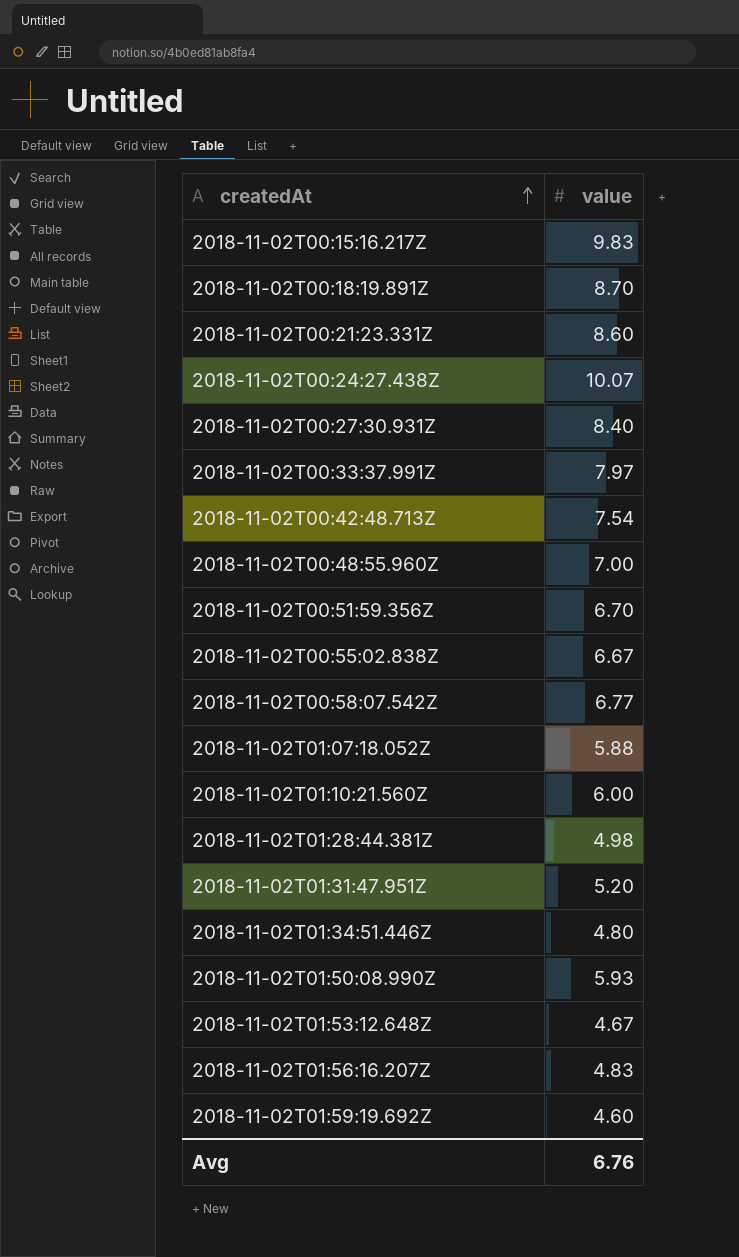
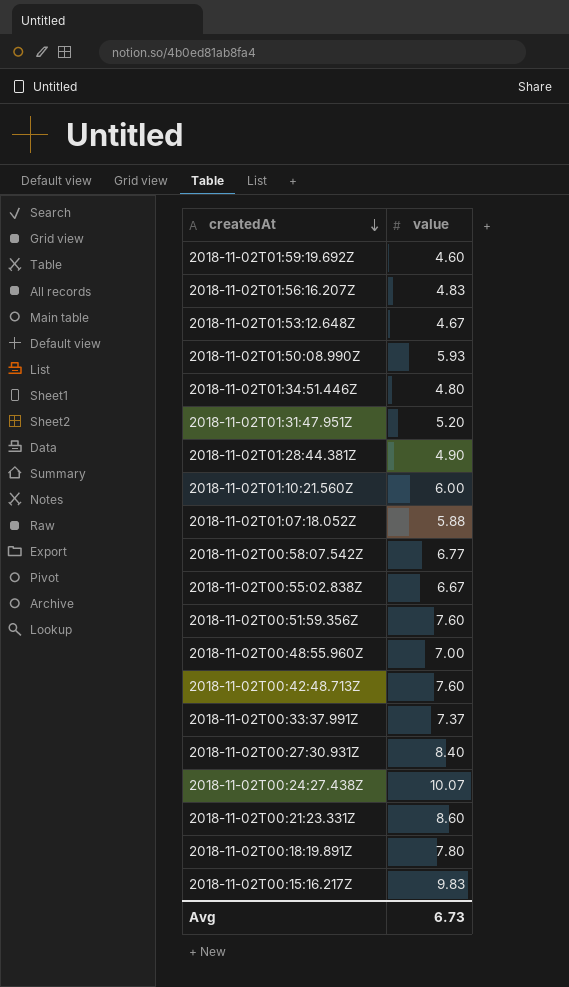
row order: createdAt ascending -> createdAt descending
2018-11-02T01:28:44.381Z | value: 4.98 -> 4.90
2018-11-02T00:51:59.356Z | value: 6.70 -> 7.60
2018-11-02T00:42:48.713Z | value: 7.54 -> 7.60
2018-11-02T00:33:37.991Z | value: 7.97 -> 7.37
2018-11-02T00:18:19.891Z | value: 8.70 -> 7.80
Avg | value: 6.76 -> 6.73

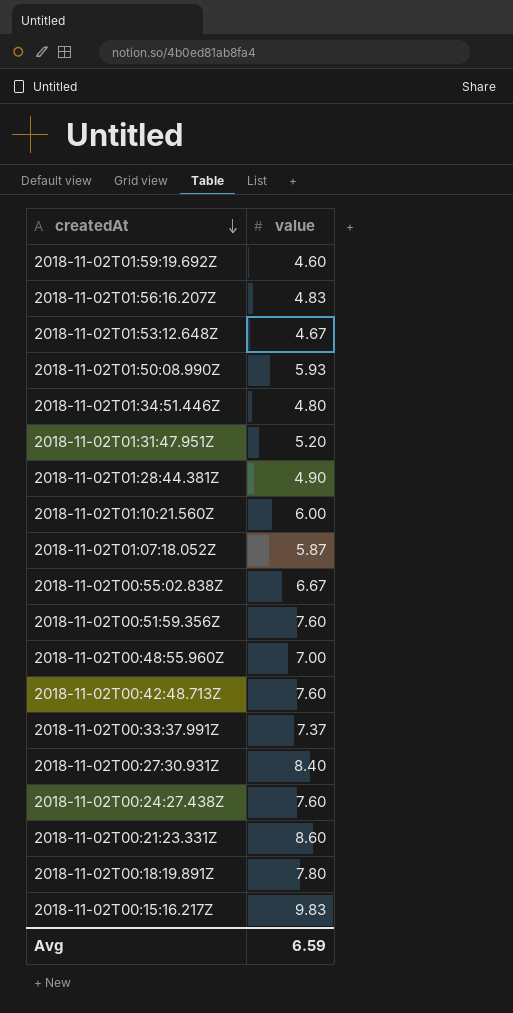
row 2018-11-02T00:58:07.542Z: 6.77 -> none
2018-11-02T01:07:18.052Z | value: 5.88 -> 5.87
2018-11-02T00:24:27.438Z | value: 10.07 -> 7.60
Avg | value: 6.73 -> 6.59

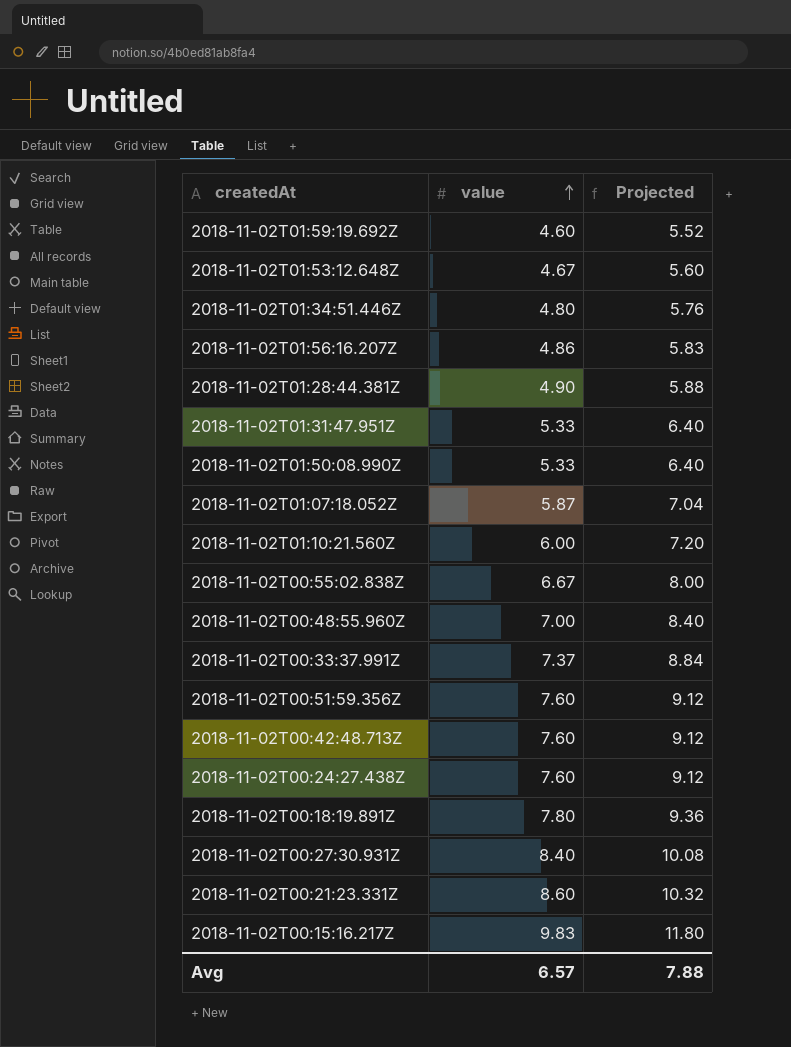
row order: createdAt descending -> value ascending
column Projected | formula: none -> [value] * 1.2
2018-11-02T01:56:16.207Z | value: 4.83 -> 4.86
2018-11-02T01:31:47.951Z | value: 5.20 -> 5.33
2018-11-02T01:50:08.990Z | value: 5.93 -> 5.33
Avg | value: 6.59 -> 6.57

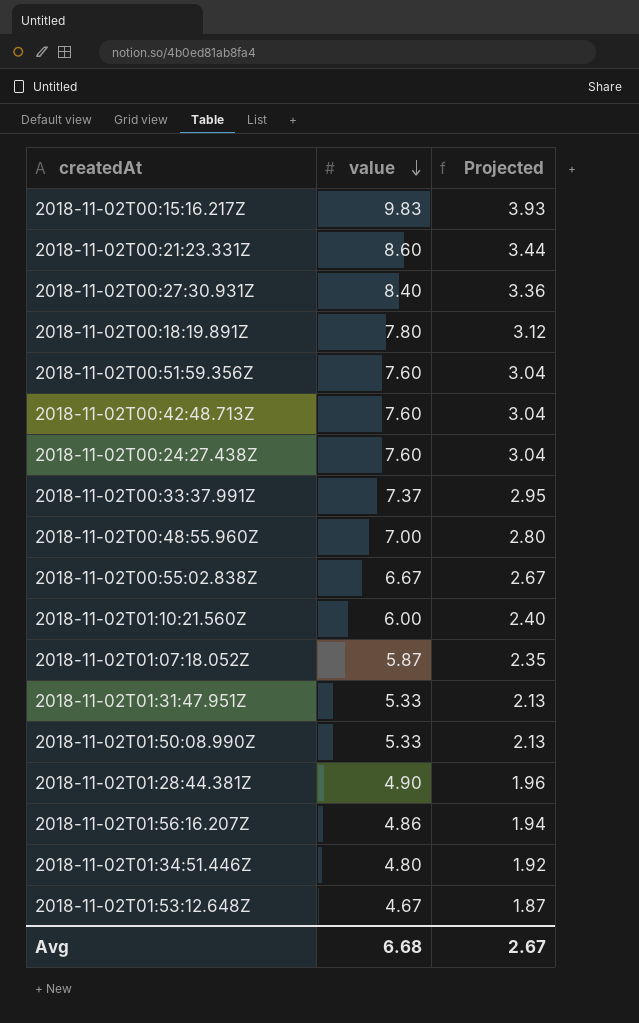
row order: value ascending -> value descending
column Projected | formula: [value] * 1.2 -> [value] * 0.4
row 2018-11-02T01:59:19.692Z: 4.60 | 5.52 -> none
Avg | value: 6.57 -> 6.68
Avg | Projected: 7.88 -> 2.67

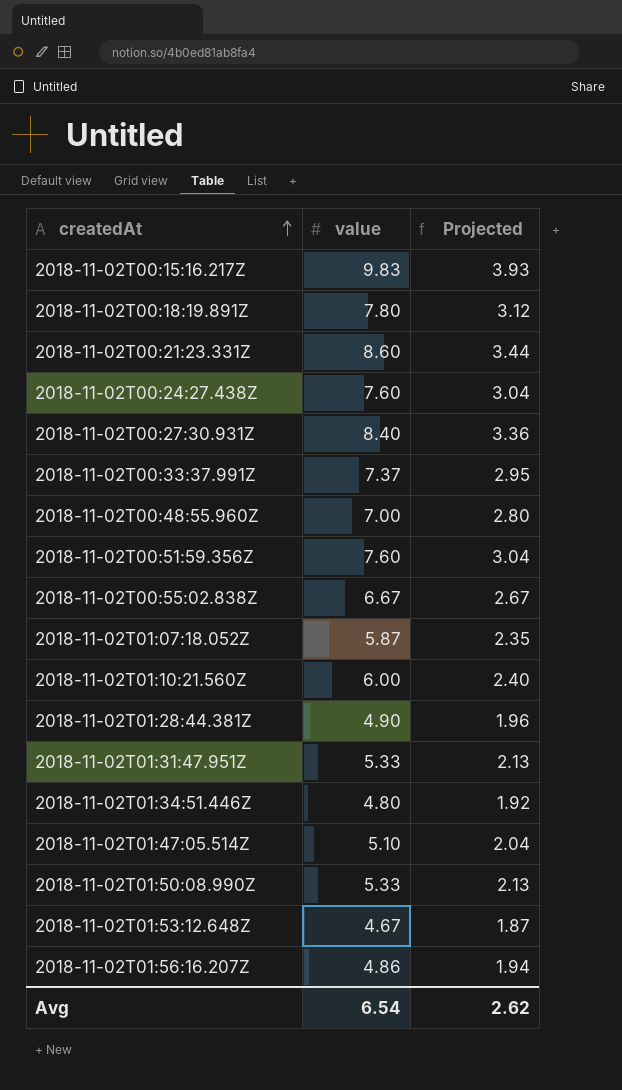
row order: value descending -> createdAt ascending
row 2018-11-02T00:42:48.713Z: 7.60 | 3.04 -> none
row 2018-11-02T01:47:05.514Z: none -> 5.10 | 2.04
Avg | value: 6.68 -> 6.54
Avg | Projected: 2.67 -> 2.62

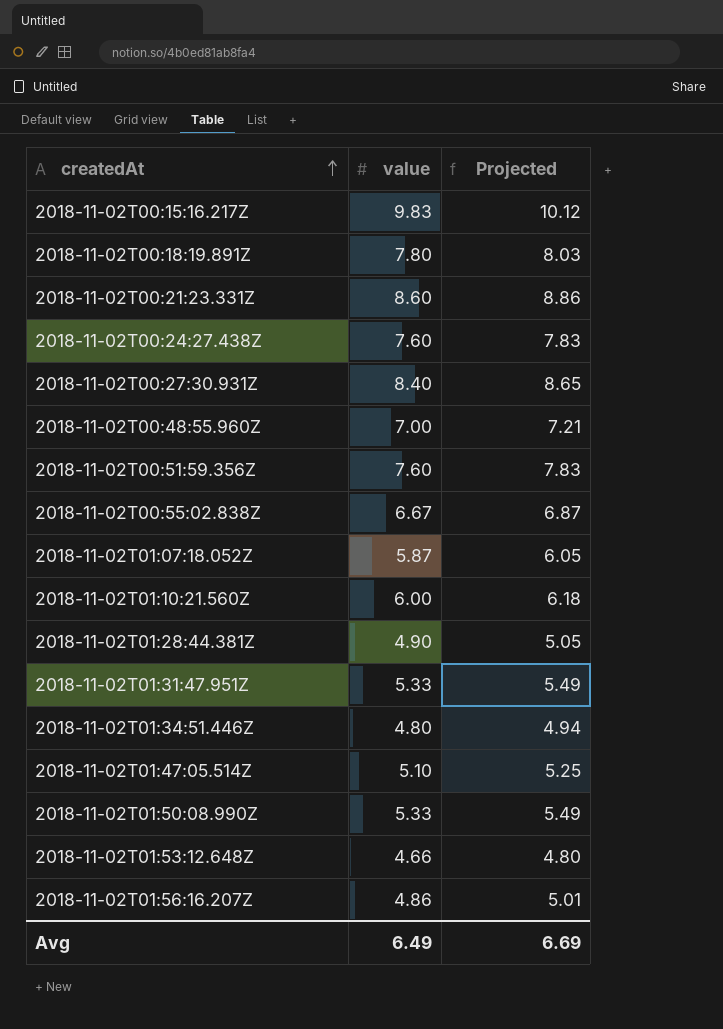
column Projected | formula: [value] * 0.4 -> [value] * 1.03
row 2018-11-02T00:33:37.991Z: 7.37 | 2.95 -> none
2018-11-02T01:53:12.648Z | value: 4.67 -> 4.66
Avg | value: 6.54 -> 6.49
Avg | Projected: 2.62 -> 6.69

